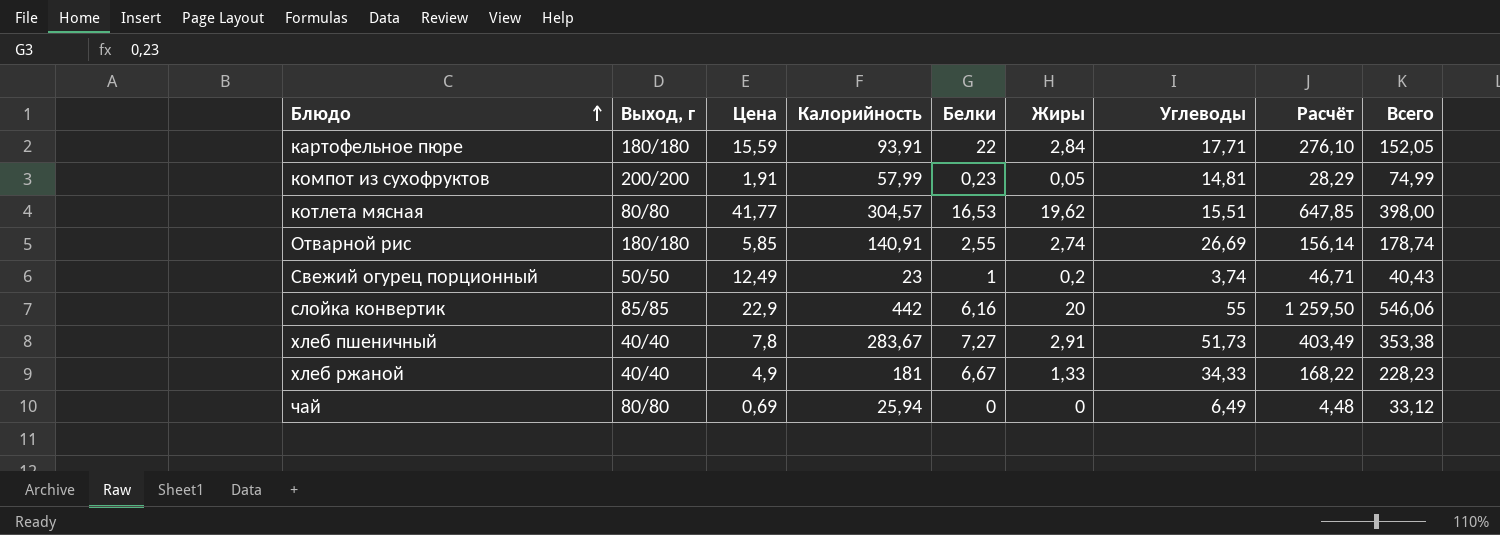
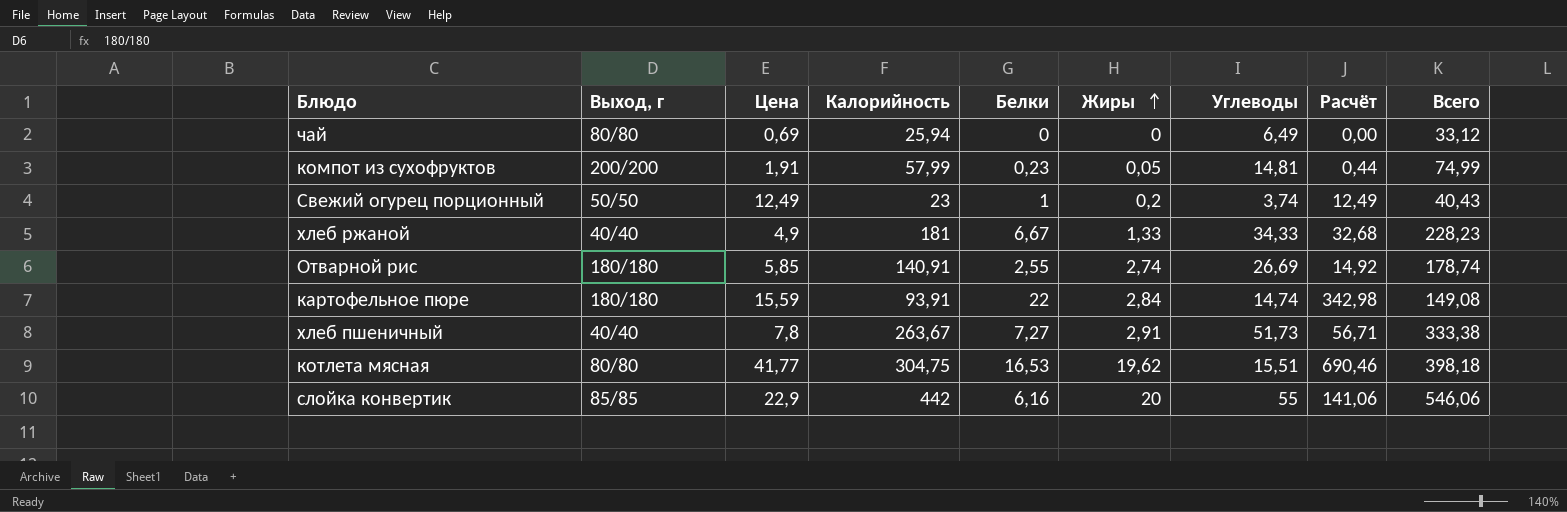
row order: Блюдо ascending -> Жиры ascending
column Расчёт | formula: [Цена] * [Углеводы] -> [Цена] * [Белки]
картофельное пюре | Углеводы: 17,71 -> 14,74
картофельное пюре | Всего: 152,05 -> 149,08
хлеб пшеничный | Калорийность: 283,67 -> 263,67
хлеб пшеничный | Всего: 353,38 -> 333,38
котлета мясная | Калорийность: 304,57 -> 304,75
котлета мясная | Всего: 398,00 -> 398,18

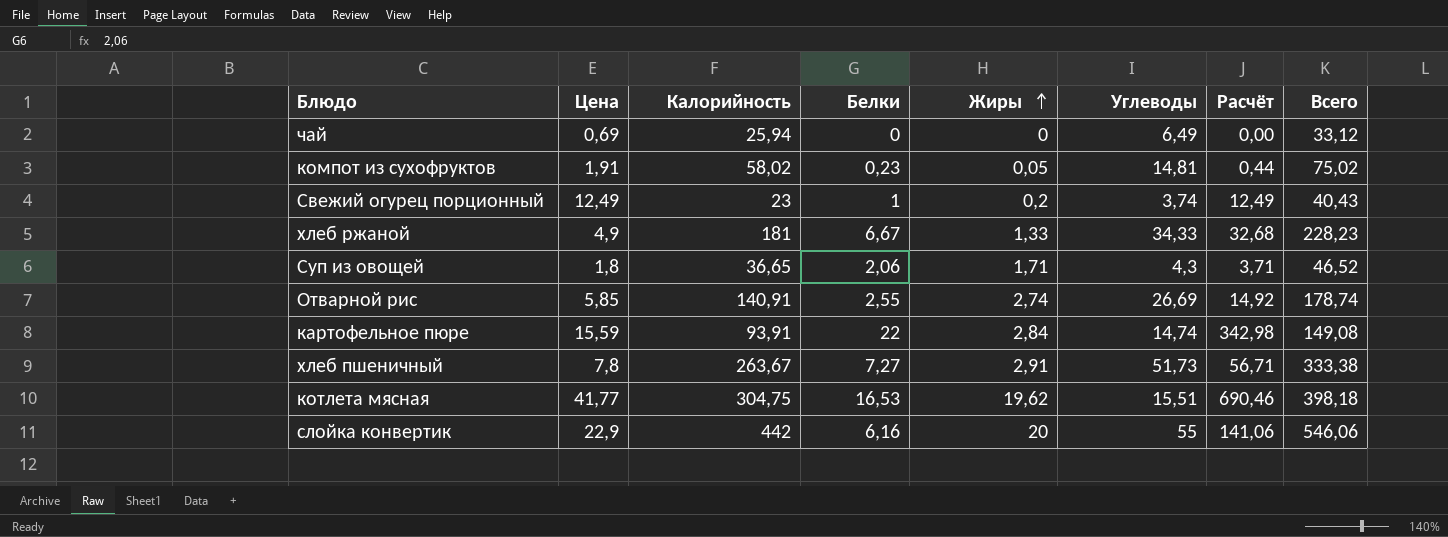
column Выход, г | position: 2 -> none
компот из сухофруктов | Калорийность: 57,99 -> 58,02
компот из сухофруктов | Всего: 74,99 -> 75,02
row Суп из овощей: none -> 1,8 | 36,65 | 2,06 | 1,71 | 4,3 | 3,71 | 46,52

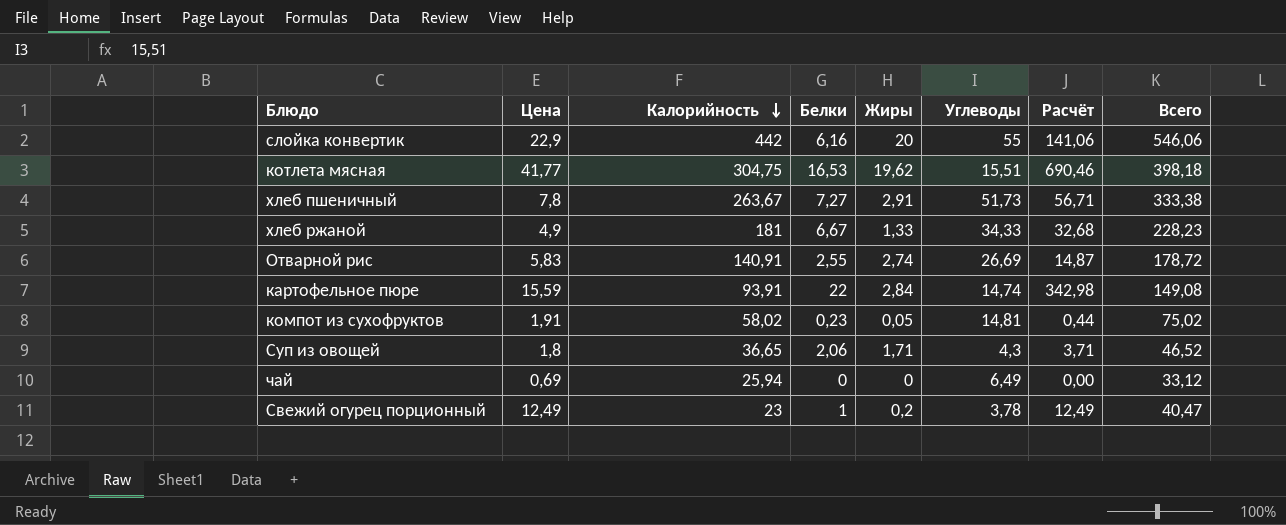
row order: Жиры ascending -> Калорийность descending
Отварной рис | Цена: 5,85 -> 5,83
Отварной рис | Расчёт: 14,92 -> 14,87
Отварной рис | Всего: 178,74 -> 178,72
Свежий огурец порционный | Углеводы: 3,74 -> 3,78
Свежий огурец порционный | Всего: 40,43 -> 40,47

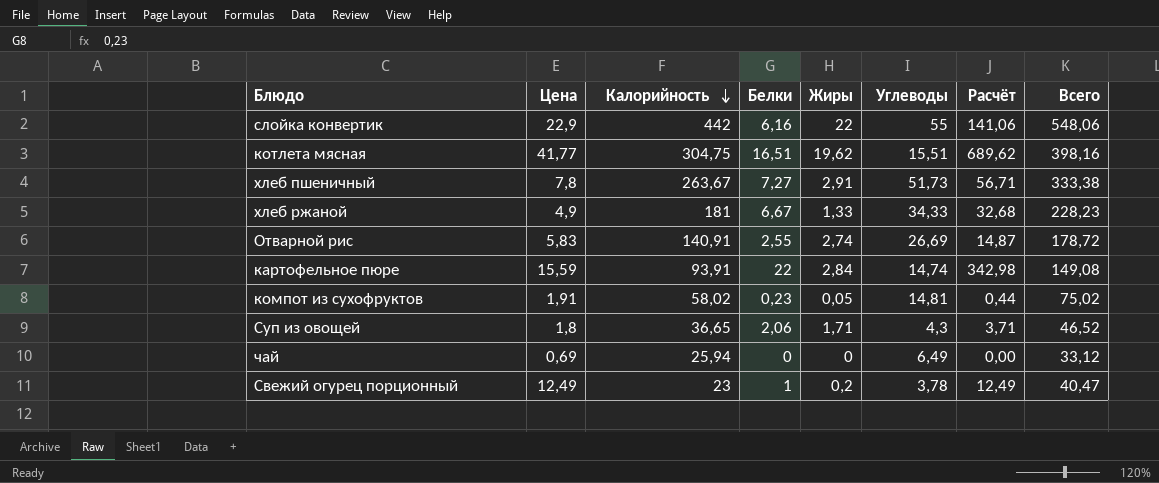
слойка конвертик | Жиры: 20 -> 22
слойка конвертик | Всего: 546,06 -> 548,06
котлета мясная | Белки: 16,53 -> 16,51
котлета мясная | Расчёт: 690,46 -> 689,62
котлета мясная | Всего: 398,18 -> 398,16

